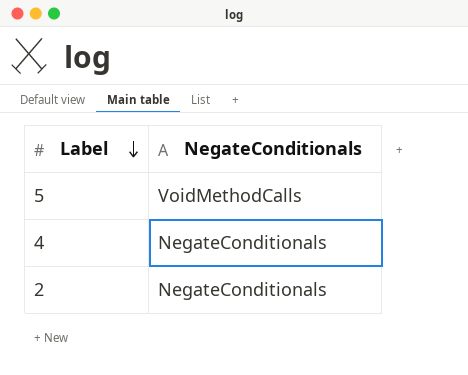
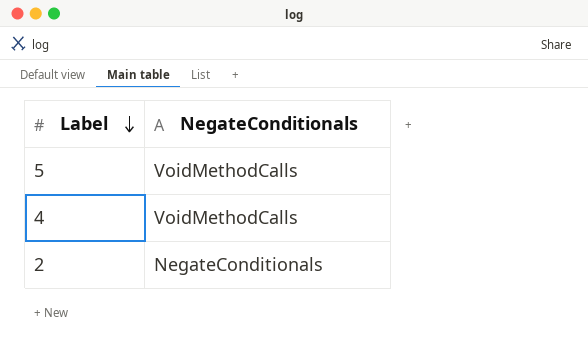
4 | NegateConditionals: NegateConditionals -> VoidMethodCalls

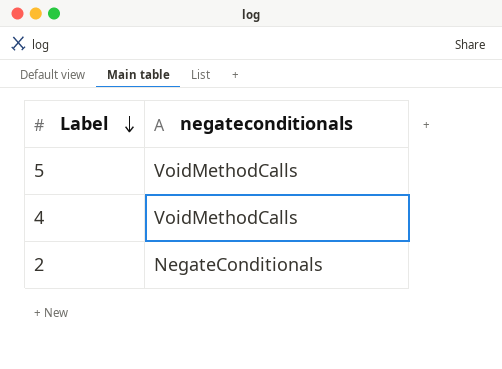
column name: NegateConditionals -> negateconditionals

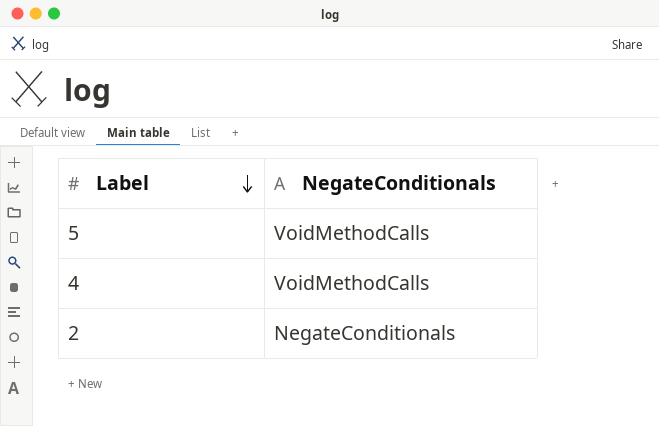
column name: negateconditionals -> NegateConditionals

